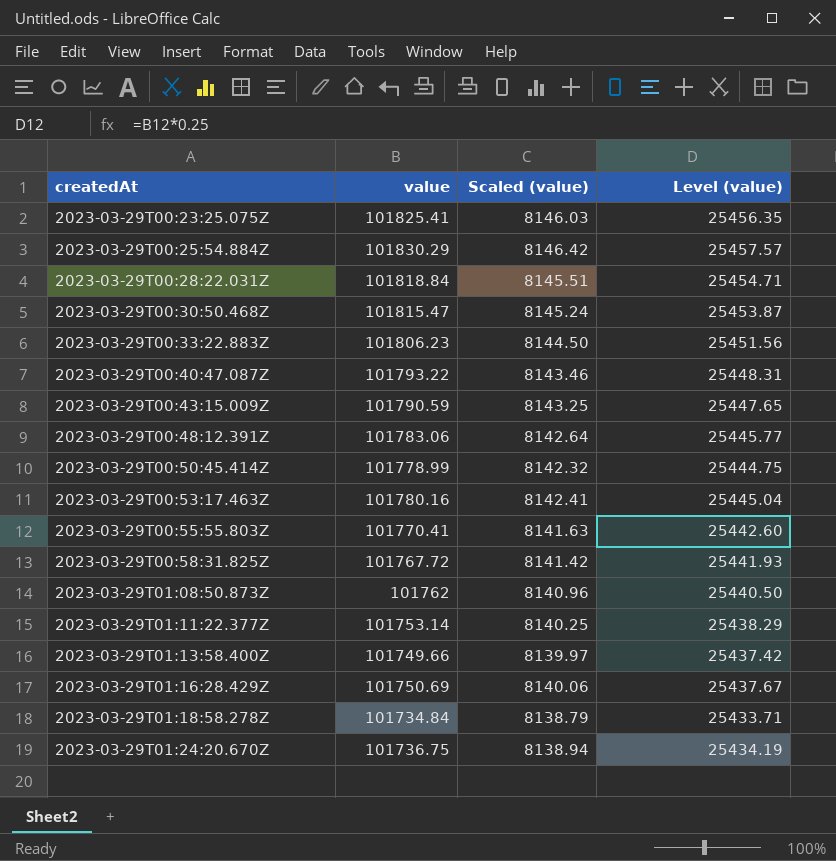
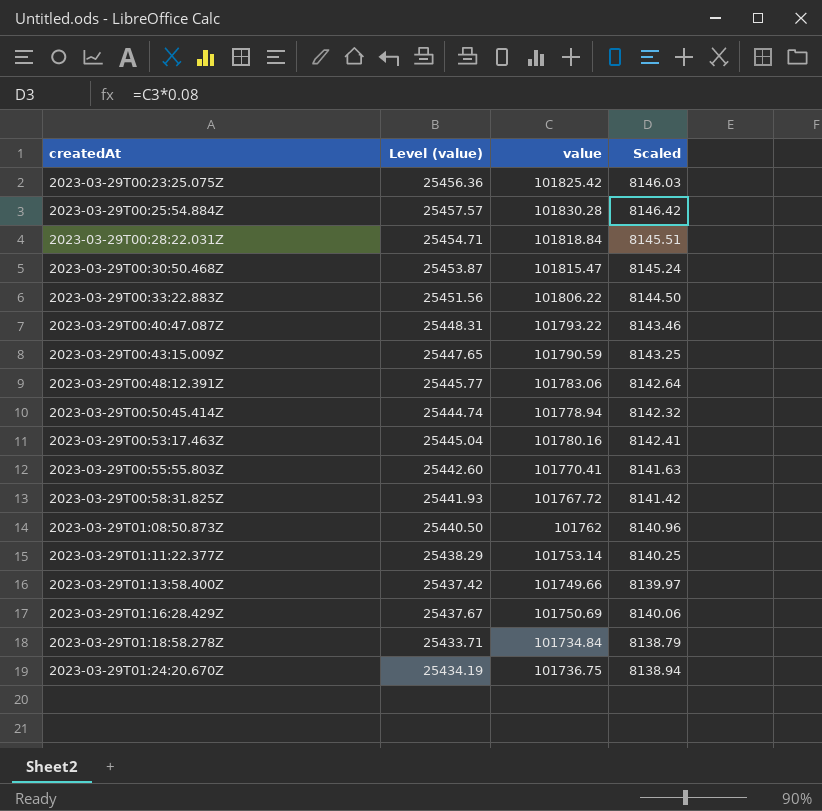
column Level (value) | position: 4 -> 2
column name: Scaled (value) -> Scaled
2023-03-29T00:23:25.075Z | Level (value): 25456.35 -> 25456.36
2023-03-29T00:23:25.075Z | value: 101825.41 -> 101825.42
2023-03-29T00:25:54.884Z | value: 101830.29 -> 101830.28
2023-03-29T00:33:22.883Z | value: 101806.23 -> 101806.22
2023-03-29T00:50:45.414Z | Level (value): 25444.75 -> 25444.74
2023-03-29T00:50:45.414Z | value: 101778.99 -> 101778.94

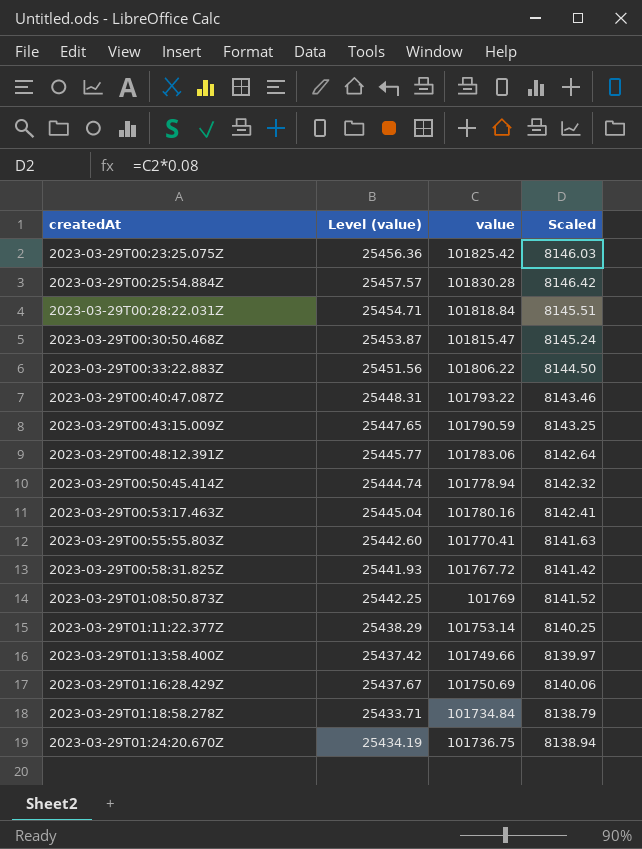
2023-03-29T01:08:50.873Z | Level (value): 25440.50 -> 25442.25
2023-03-29T01:08:50.873Z | value: 101762 -> 101769
2023-03-29T01:08:50.873Z | Scaled: 8140.96 -> 8141.52

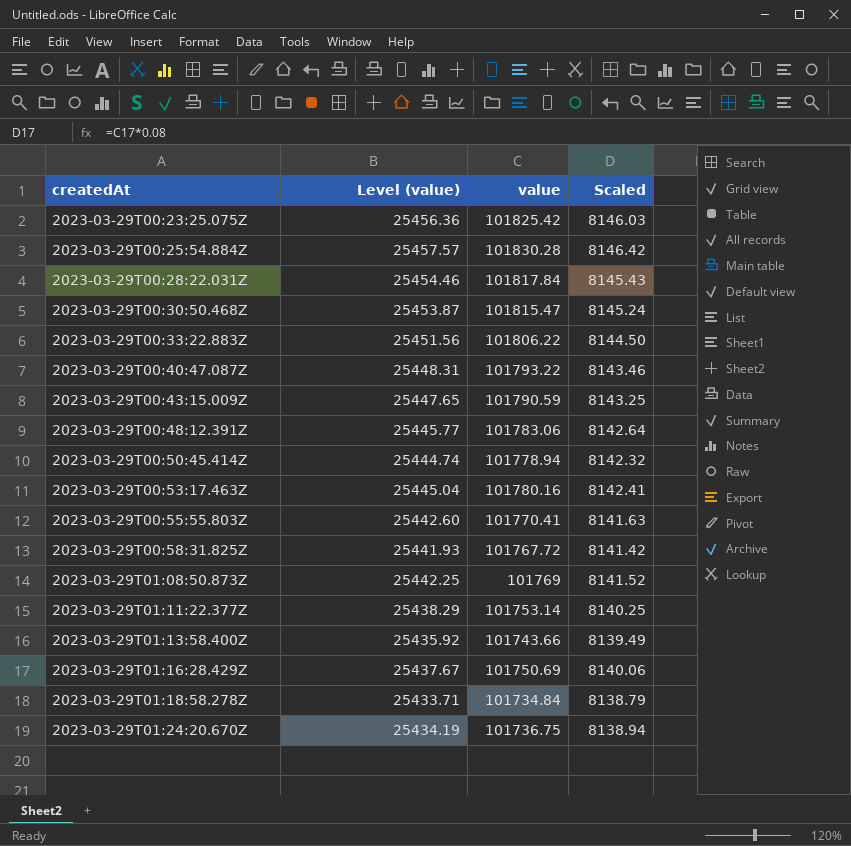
2023-03-29T00:28:22.031Z | Level (value): 25454.71 -> 25454.46
2023-03-29T00:28:22.031Z | value: 101818.84 -> 101817.84
2023-03-29T00:28:22.031Z | Scaled: 8145.51 -> 8145.43
2023-03-29T01:13:58.400Z | Level (value): 25437.42 -> 25435.92
2023-03-29T01:13:58.400Z | value: 101749.66 -> 101743.66
2023-03-29T01:13:58.400Z | Scaled: 8139.97 -> 8139.49

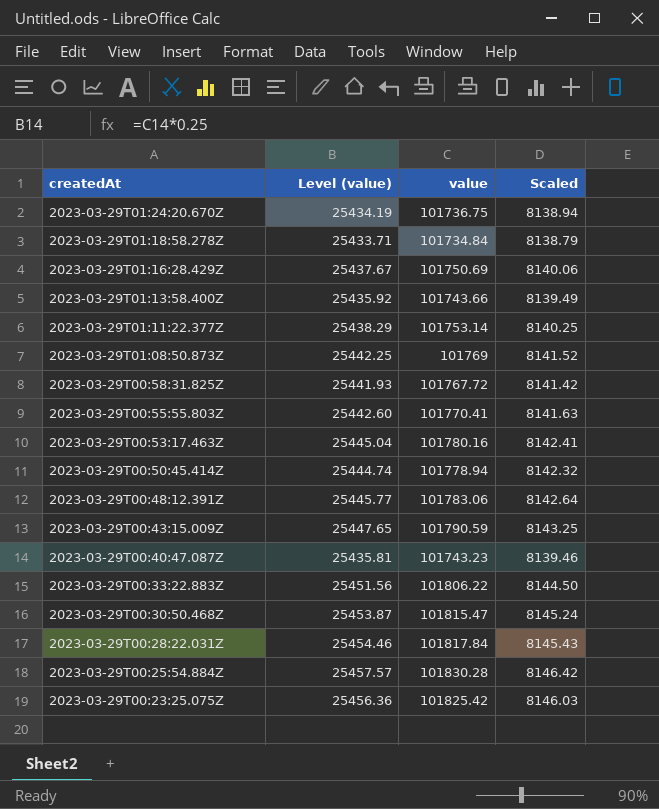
row order: createdAt ascending -> createdAt descending
2023-03-29T00:40:47.087Z | Level (value): 25448.31 -> 25435.81
2023-03-29T00:40:47.087Z | value: 101793.22 -> 101743.23
2023-03-29T00:40:47.087Z | Scaled: 8143.46 -> 8139.46

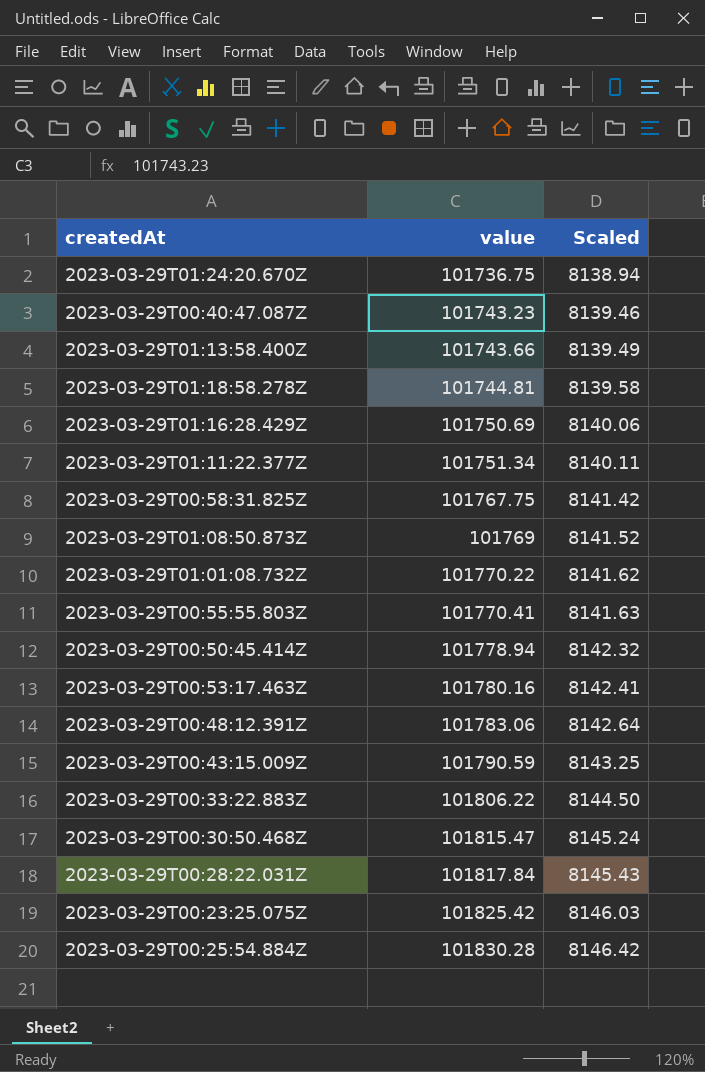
row order: createdAt descending -> value ascending
column Level (value) | formula: [value] * 0.25 -> none
2023-03-29T01:18:58.278Z | value: 101734.84 -> 101744.81
2023-03-29T01:18:58.278Z | Scaled: 8138.79 -> 8139.58
2023-03-29T01:11:22.377Z | value: 101753.14 -> 101751.34
2023-03-29T01:11:22.377Z | Scaled: 8140.25 -> 8140.11
2023-03-29T00:58:31.825Z | value: 101767.72 -> 101767.75
row 2023-03-29T01:01:08.732Z: none -> 101770.22 | 8141.62

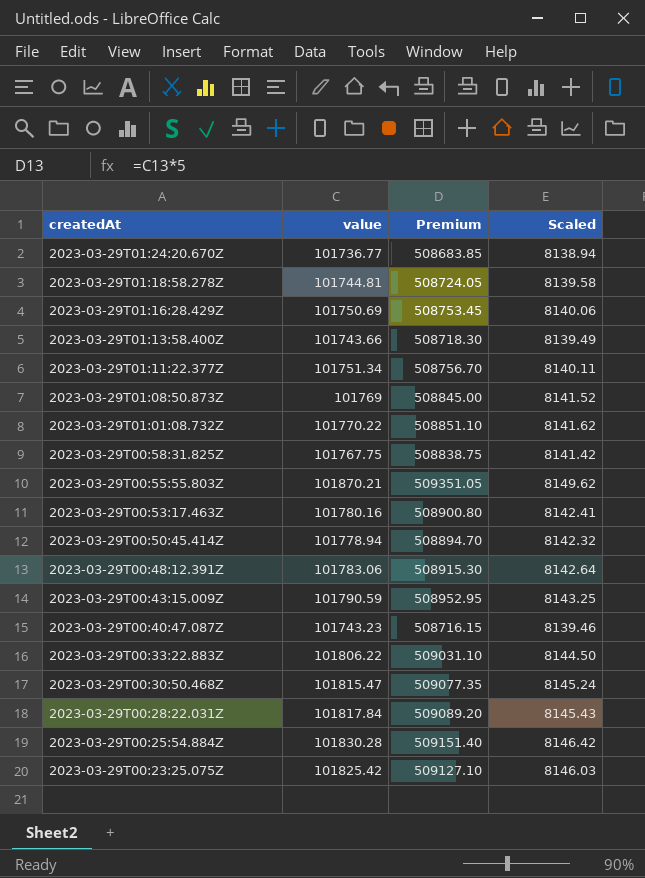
row order: value ascending -> createdAt descending
column Premium | formula: none -> [value] * 5
2023-03-29T01:24:20.670Z | value: 101736.75 -> 101736.77
2023-03-29T00:55:55.803Z | value: 101770.41 -> 101870.21
2023-03-29T00:55:55.803Z | Scaled: 8141.63 -> 8149.62

